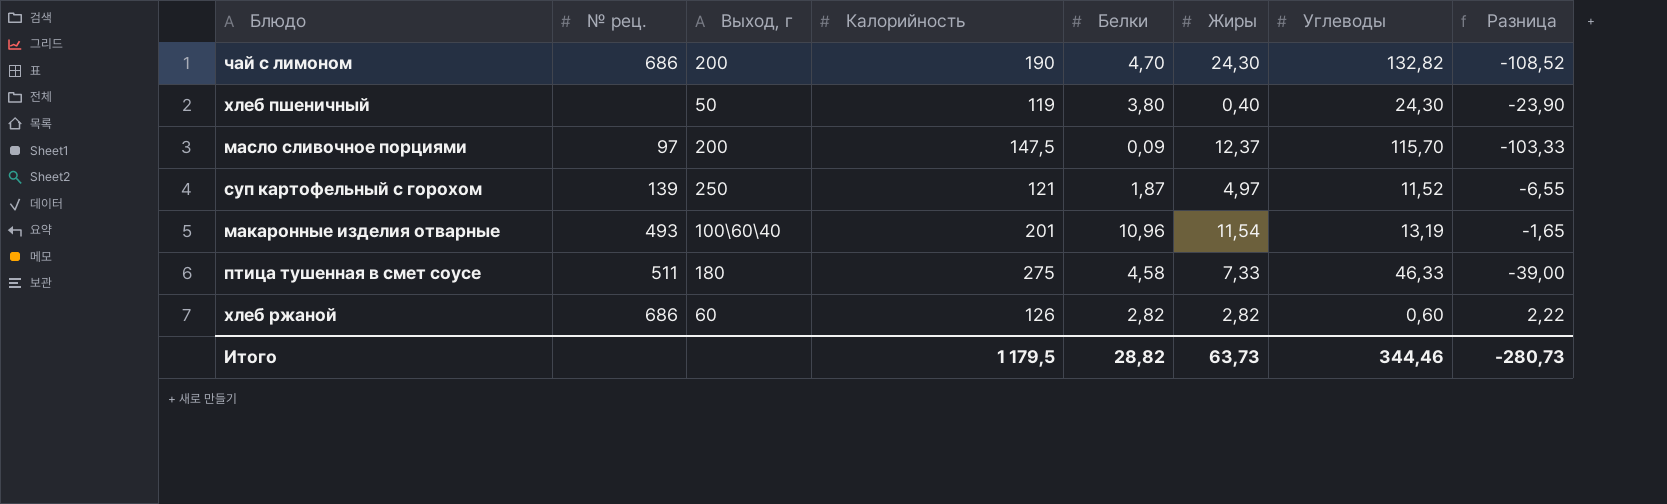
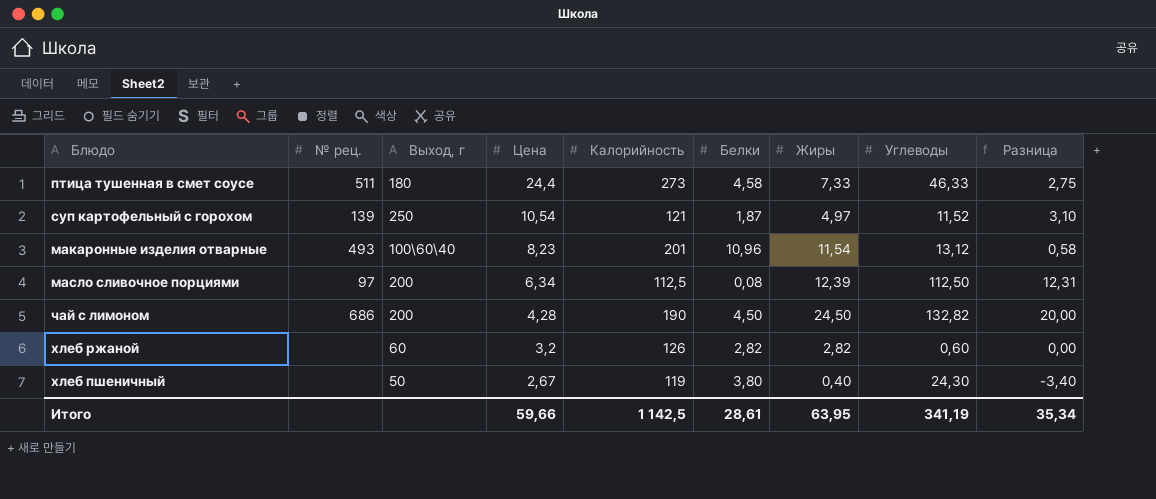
row order: none -> Цена descending
column Цена | position: none -> 4
column Разница | formula: [Жиры] - [Углеводы] -> [Жиры] - [Белки]
птица тушенная в смет соусе | Калорийность: 275 -> 273
макаронные изделия отварные | Углеводы: 13,19 -> 13,12
масло сливочное порциями | Калорийность: 147,5 -> 112,5
масло сливочное порциями | Белки: 0,09 -> 0,08
масло сливочное порциями | Жиры: 12,37 -> 12,39
масло сливочное порциями | Углеводы: 115,70 -> 112,50
чай с лимоном | Белки: 4,70 -> 4,50
чай с лимоном | Жиры: 24,30 -> 24,50
хлеб ржаной | № рец.: 686 -> none
Итого | Калорийность: 1 179,5 -> 1 142,5
Итого | Белки: 28,82 -> 28,61
Итого | Жиры: 63,73 -> 63,95
Итого | Углеводы: 344,46 -> 341,19
Итого | Разница: -280,73 -> 35,34

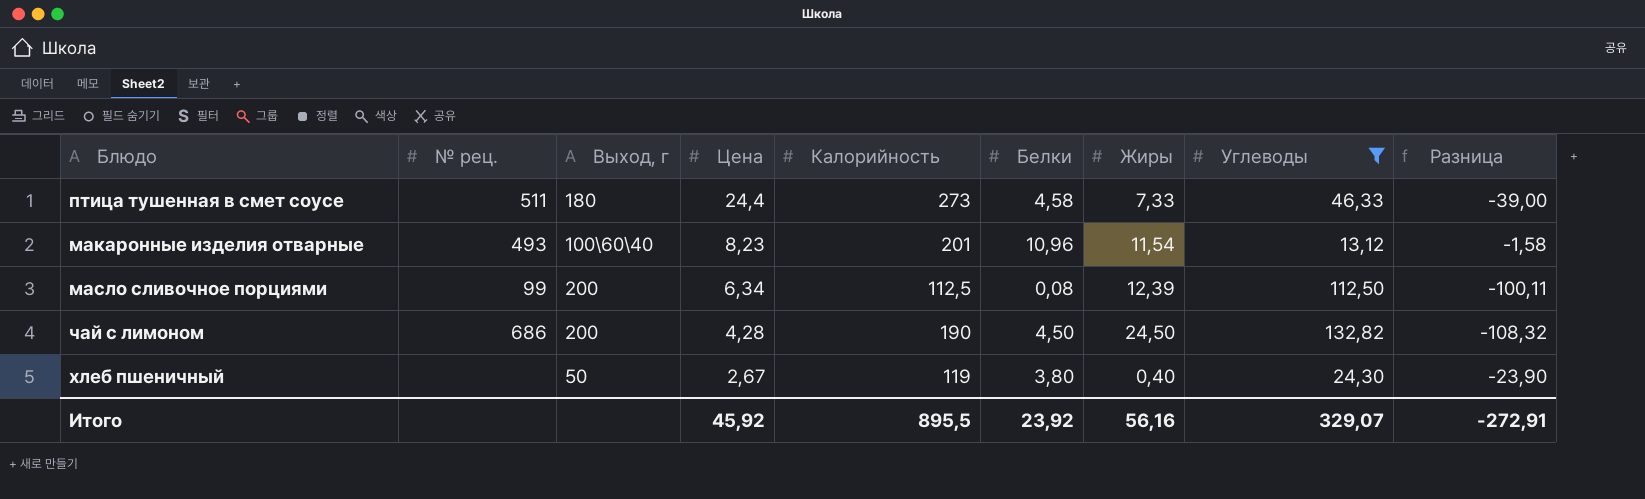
filter: none -> Углеводы >= 13,12
column Разница | formula: [Жиры] - [Белки] -> [Жиры] - [Углеводы]
масло сливочное порциями | № рец.: 97 -> 99
Итого | Цена: 59,66 -> 45,92
Итого | Калорийность: 1 142,5 -> 895,5
Итого | Белки: 28,61 -> 23,92
Итого | Жиры: 63,95 -> 56,16
Итого | Углеводы: 341,19 -> 329,07
Итого | Разница: 35,34 -> -272,91

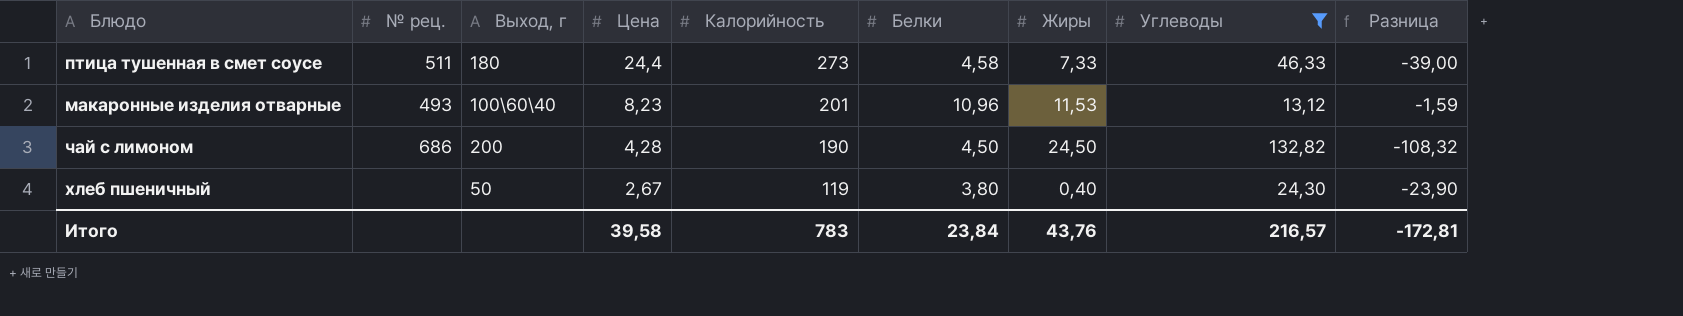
row масло сливочное порциями: 99 | 200 | 6,34 | 112,5 | 0,08 | 12,39 | 112,50 | -100,11 -> none
макаронные изделия отварные | Жиры: 11,54 -> 11,53
макаронные изделия отварные | Разница: -1,58 -> -1,59
Итого | Цена: 45,92 -> 39,58
Итого | Калорийность: 895,5 -> 783
Итого | Белки: 23,92 -> 23,84
Итого | Жиры: 56,16 -> 43,76
Итого | Углеводы: 329,07 -> 216,57
Итого | Разница: -272,91 -> -172,81

